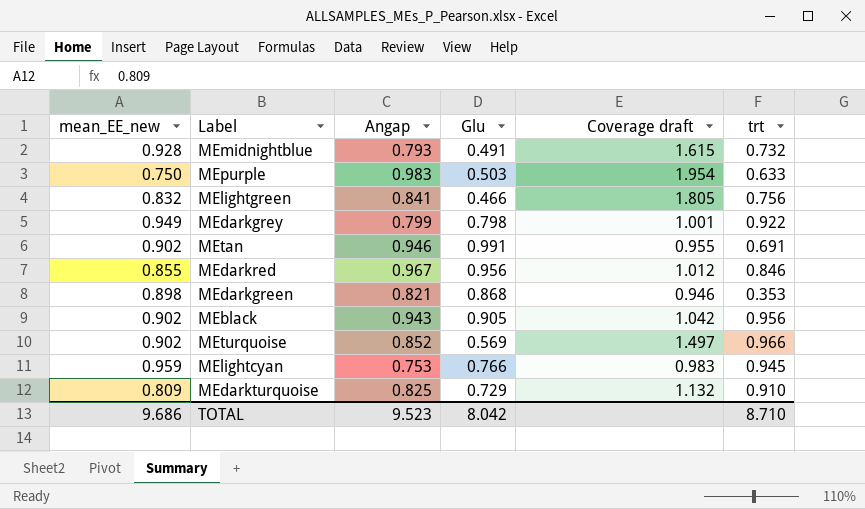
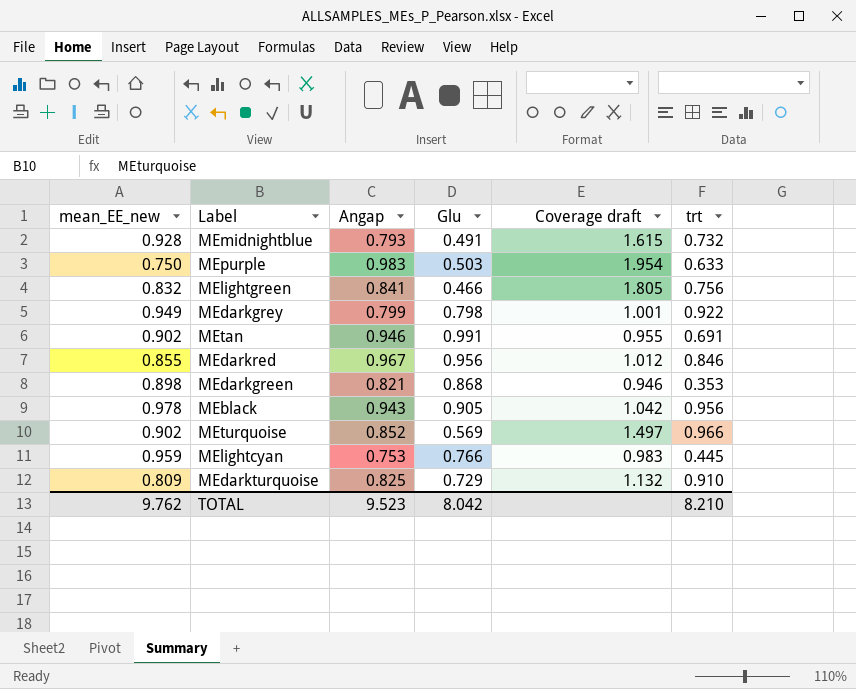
MEblack | mean_EE_new: 0.902 -> 0.978
MElightcyan | trt: 0.945 -> 0.445
TOTAL | mean_EE_new: 9.686 -> 9.762
TOTAL | trt: 8.710 -> 8.210

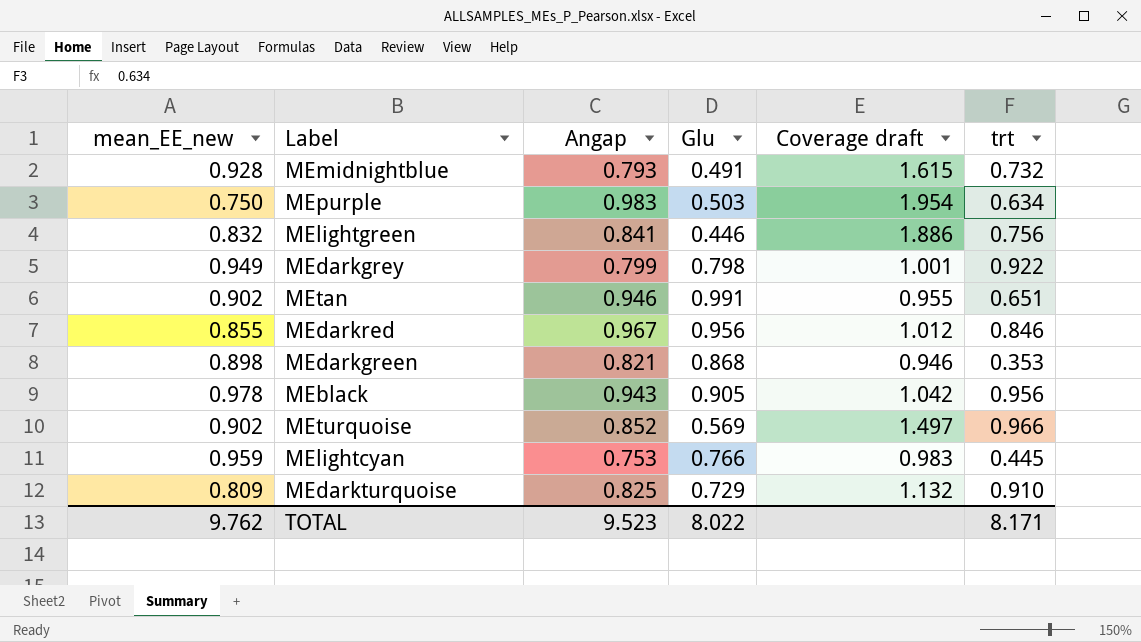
MEpurple | trt: 0.633 -> 0.634
MElightgreen | Glu: 0.466 -> 0.446
MElightgreen | Coverage draft: 1.805 -> 1.886
MEtan | trt: 0.691 -> 0.651
TOTAL | Glu: 8.042 -> 8.022
TOTAL | trt: 8.210 -> 8.171

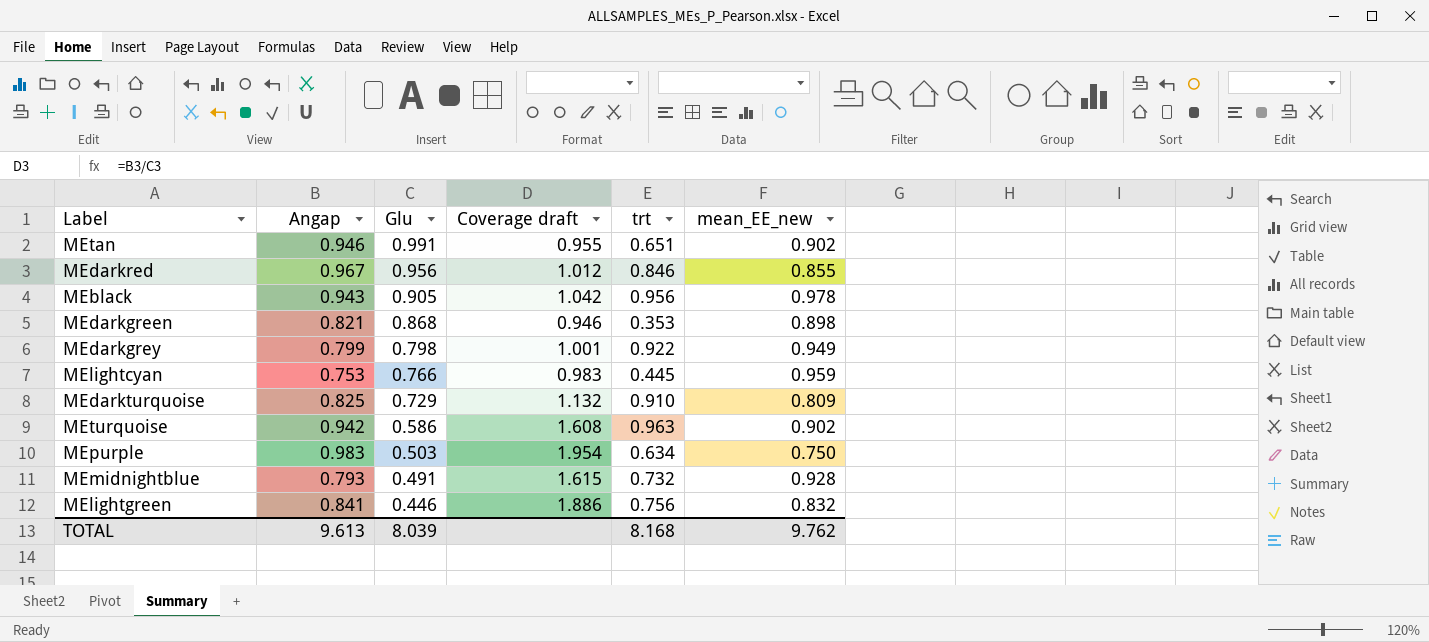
row order: none -> Glu descending
column mean_EE_new | position: 1 -> 6
MEturquoise | Angap: 0.852 -> 0.942
MEturquoise | Glu: 0.569 -> 0.586
MEturquoise | Coverage draft: 1.497 -> 1.608
MEturquoise | trt: 0.966 -> 0.963
TOTAL | Angap: 9.523 -> 9.613
TOTAL | Glu: 8.022 -> 8.039
TOTAL | trt: 8.171 -> 8.168

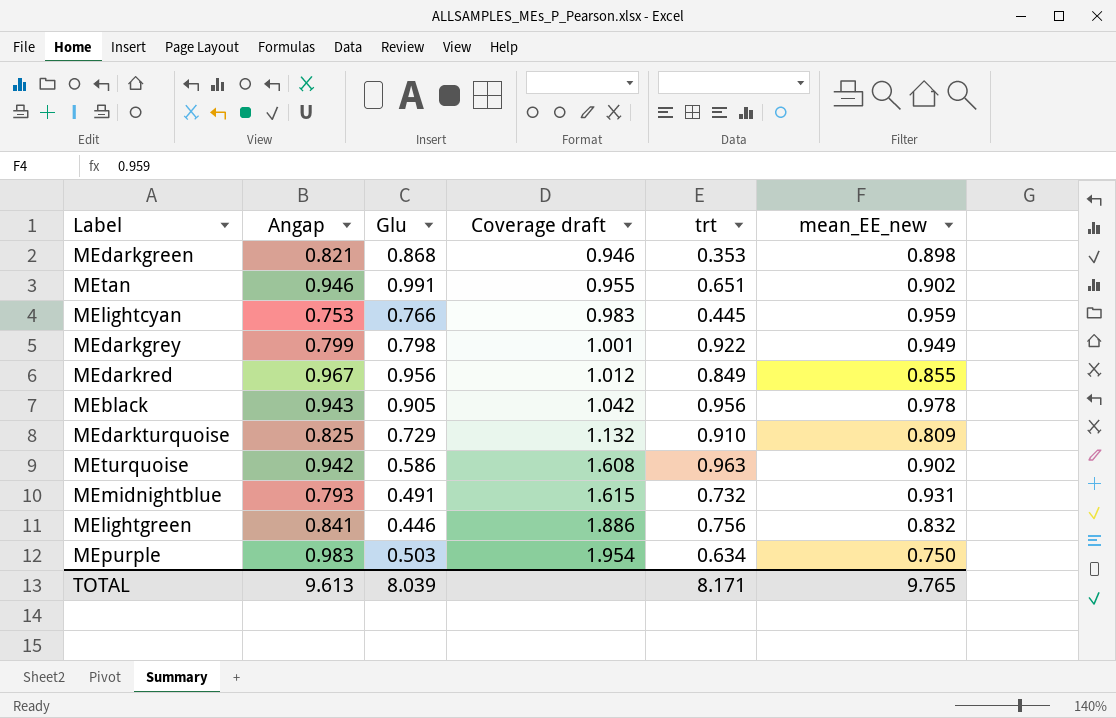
row order: Glu descending -> Coverage draft ascending
MEdarkred | trt: 0.846 -> 0.849
MEmidnightblue | mean_EE_new: 0.928 -> 0.931
TOTAL | trt: 8.168 -> 8.171
TOTAL | mean_EE_new: 9.762 -> 9.765

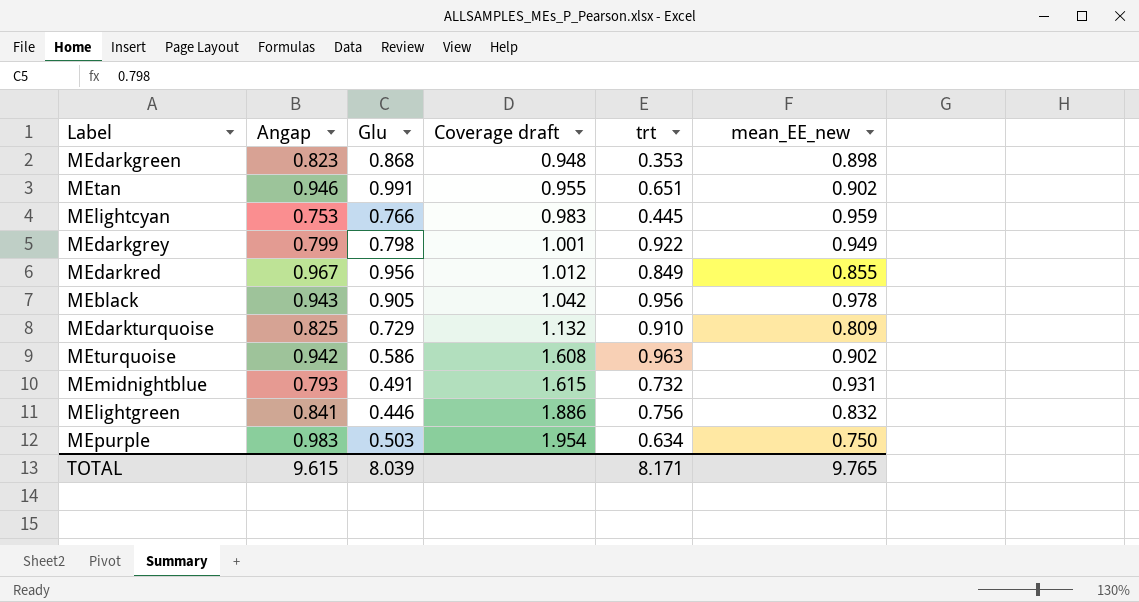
MEdarkgreen | Angap: 0.821 -> 0.823
MEdarkgreen | Coverage draft: 0.946 -> 0.948
TOTAL | Angap: 9.613 -> 9.615

